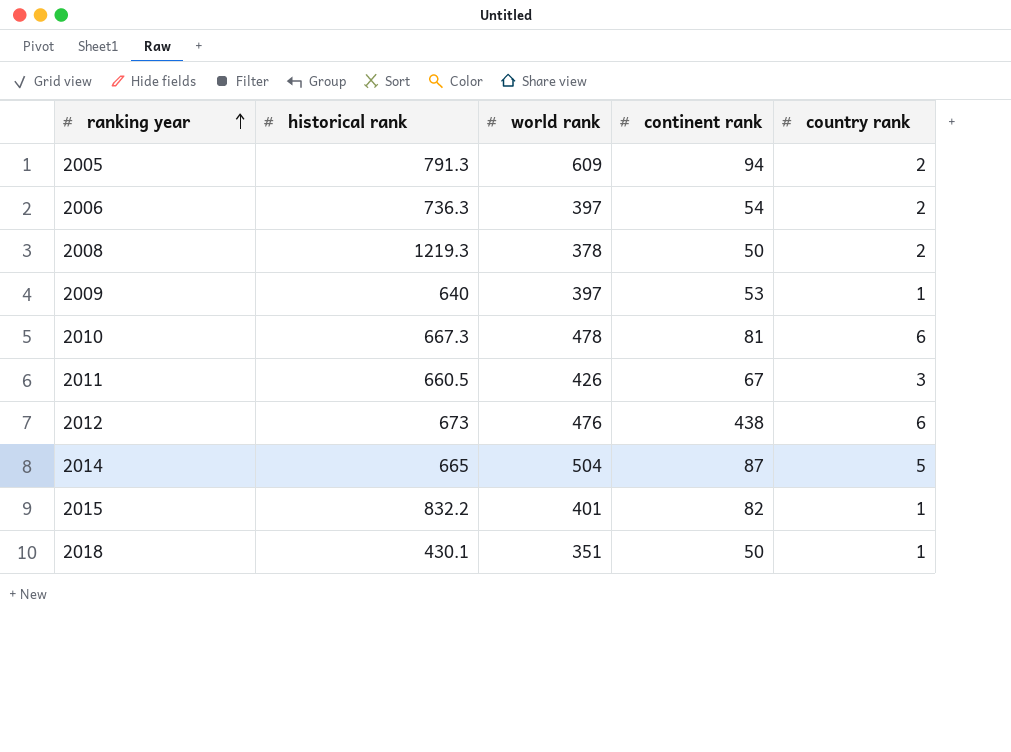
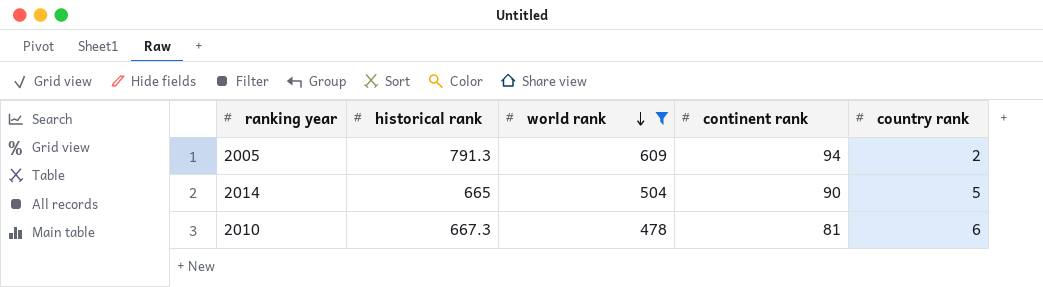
filter: none -> world rank >= 478
row order: ranking year ascending -> world rank descending
2014 | continent rank: 87 -> 90

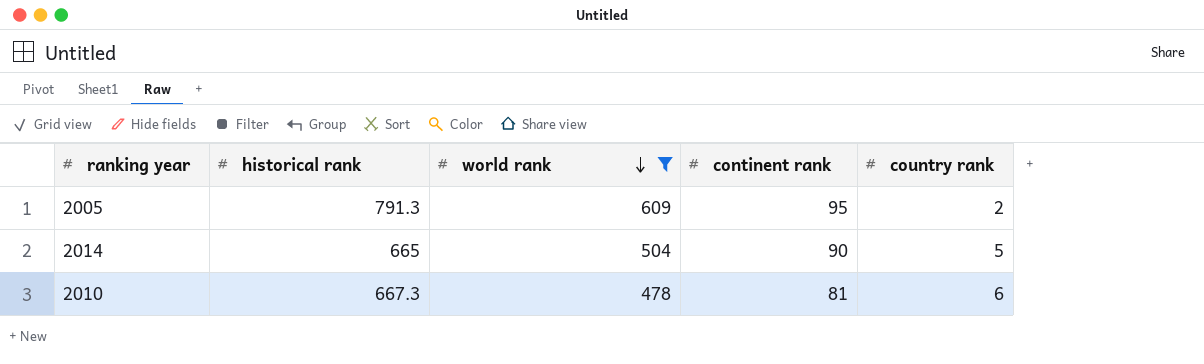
2005 | continent rank: 94 -> 95

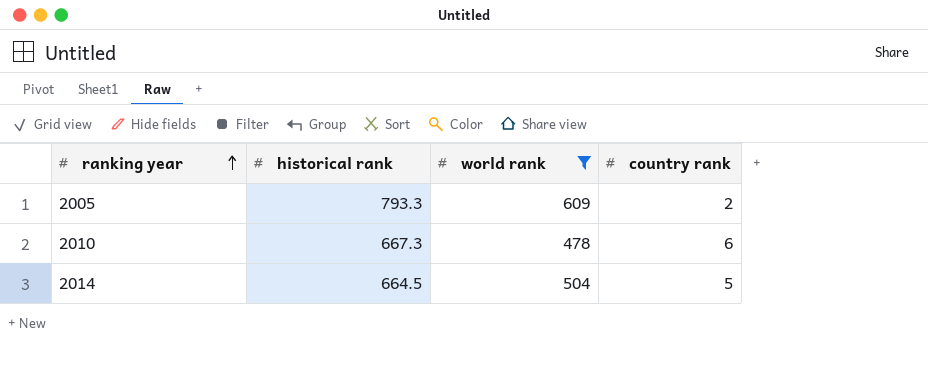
row order: world rank descending -> ranking year ascending
column continent rank | position: 4 -> none
2005 | historical rank: 791.3 -> 793.3
2014 | historical rank: 665 -> 664.5

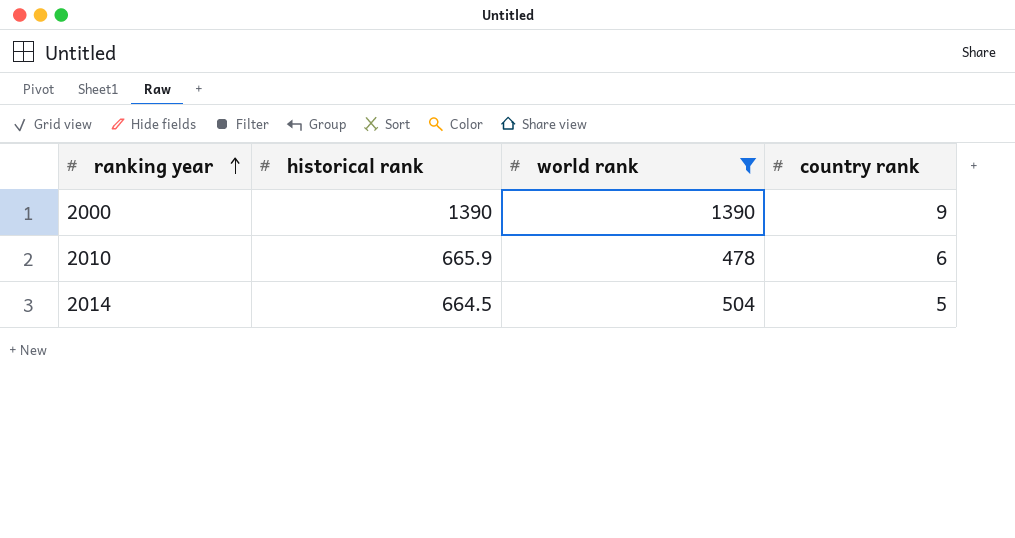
row 2005: 793.3 | 609 | 2 -> none
row 2000: none -> 1390 | 1390 | 9
2010 | historical rank: 667.3 -> 665.9

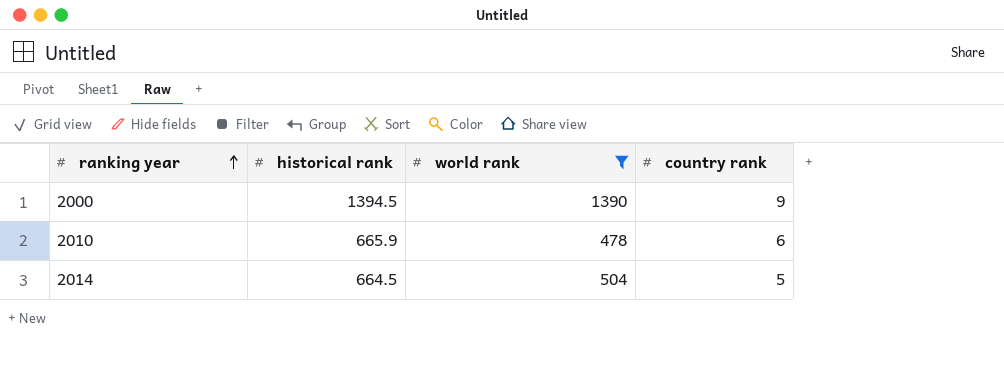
2000 | historical rank: 1390 -> 1394.5

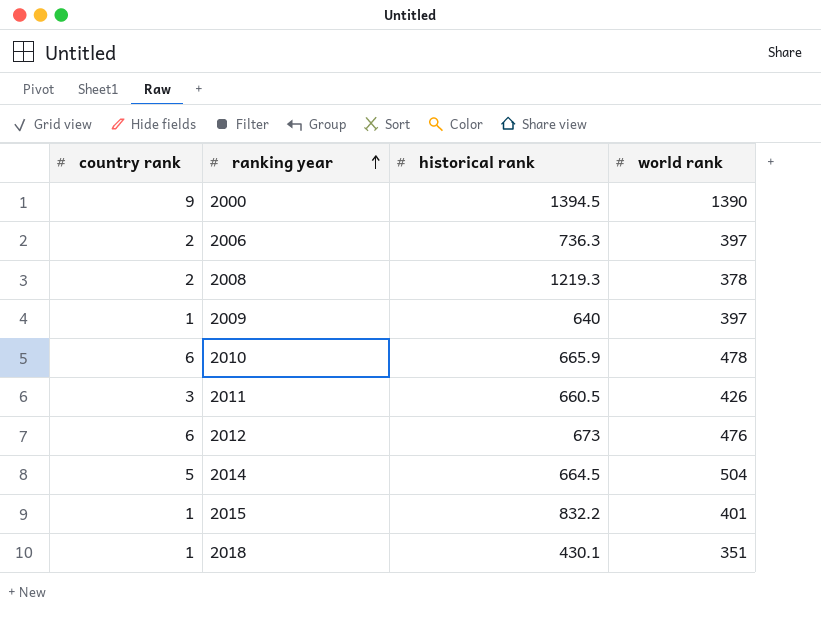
filter: world rank >= 478 -> none
column country rank | position: 4 -> 1

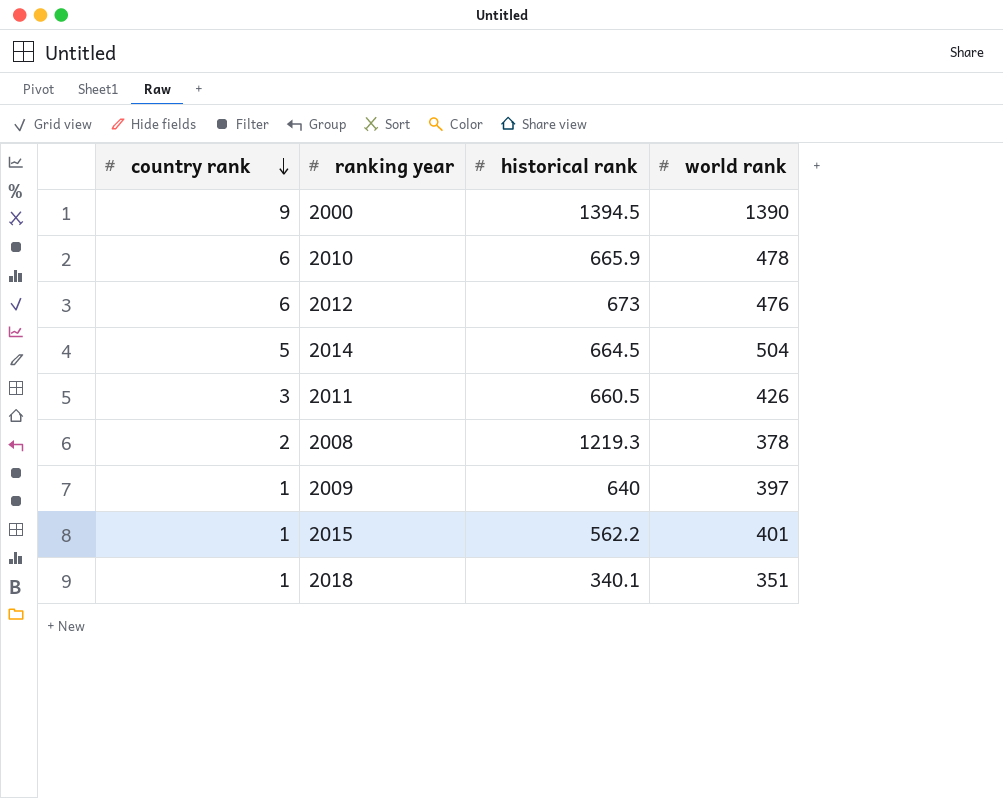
row order: ranking year ascending -> country rank descending
row 2006: 2 | 736.3 | 397 -> none
2015 | historical rank: 832.2 -> 562.2
2018 | historical rank: 430.1 -> 340.1

